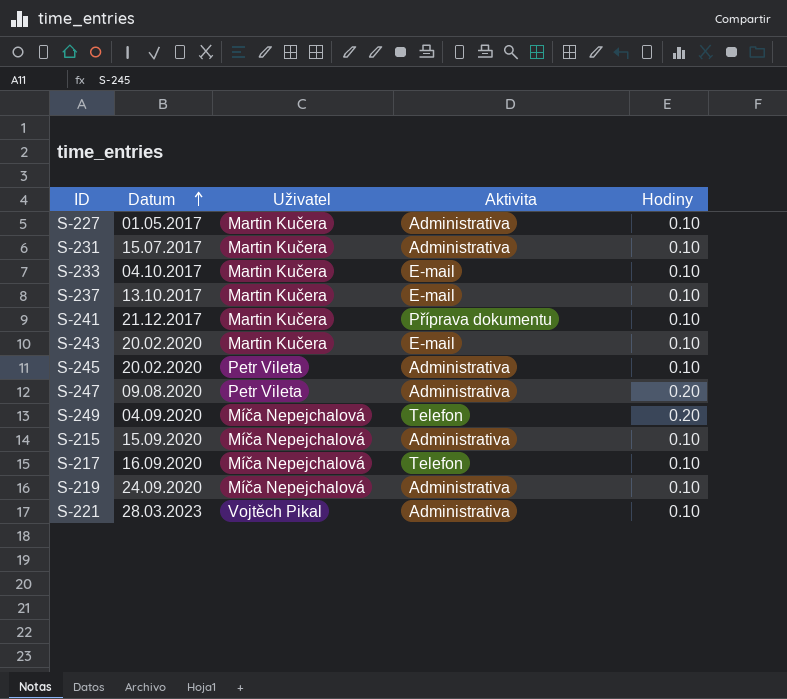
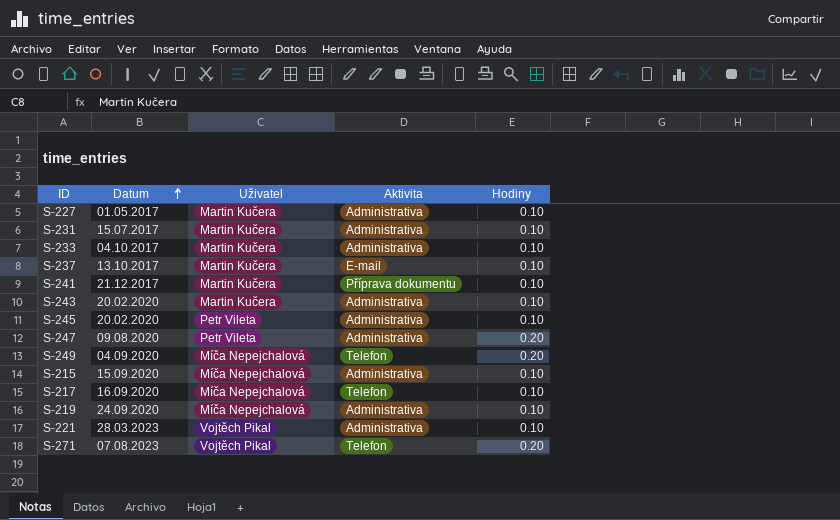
S-233 | Aktivita: E-mail -> Administrativa
S-243 | Aktivita: E-mail -> Administrativa
row S-271: none -> 07.08.2023 | Vojtěch Pikal | Telefon | 0.20

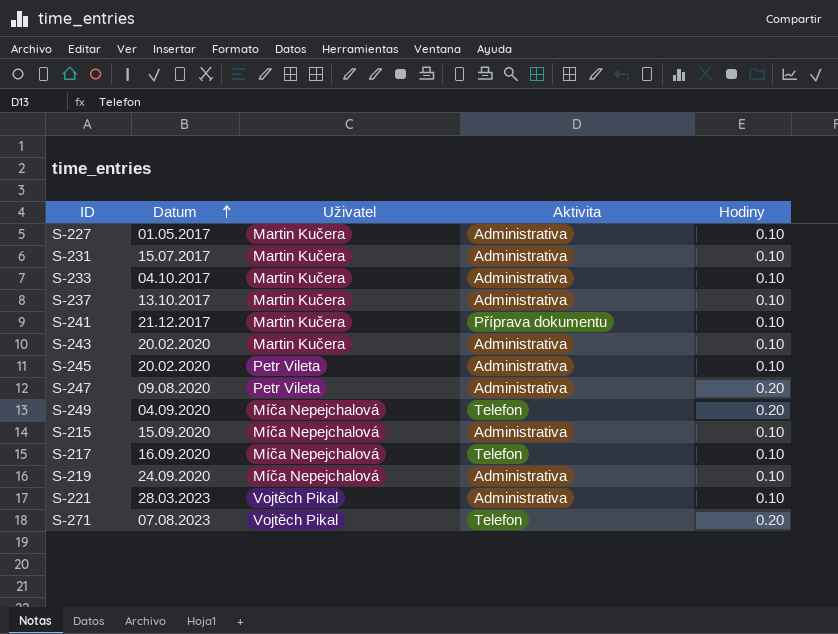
S-237 | Aktivita: E-mail -> Administrativa

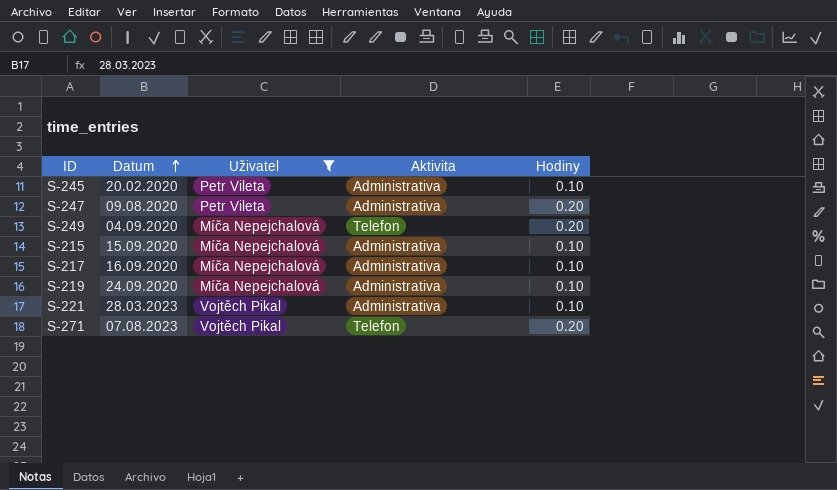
filter: none -> Uživatel != Martin Kučera
S-217 | Aktivita: Telefon -> Administrativa

